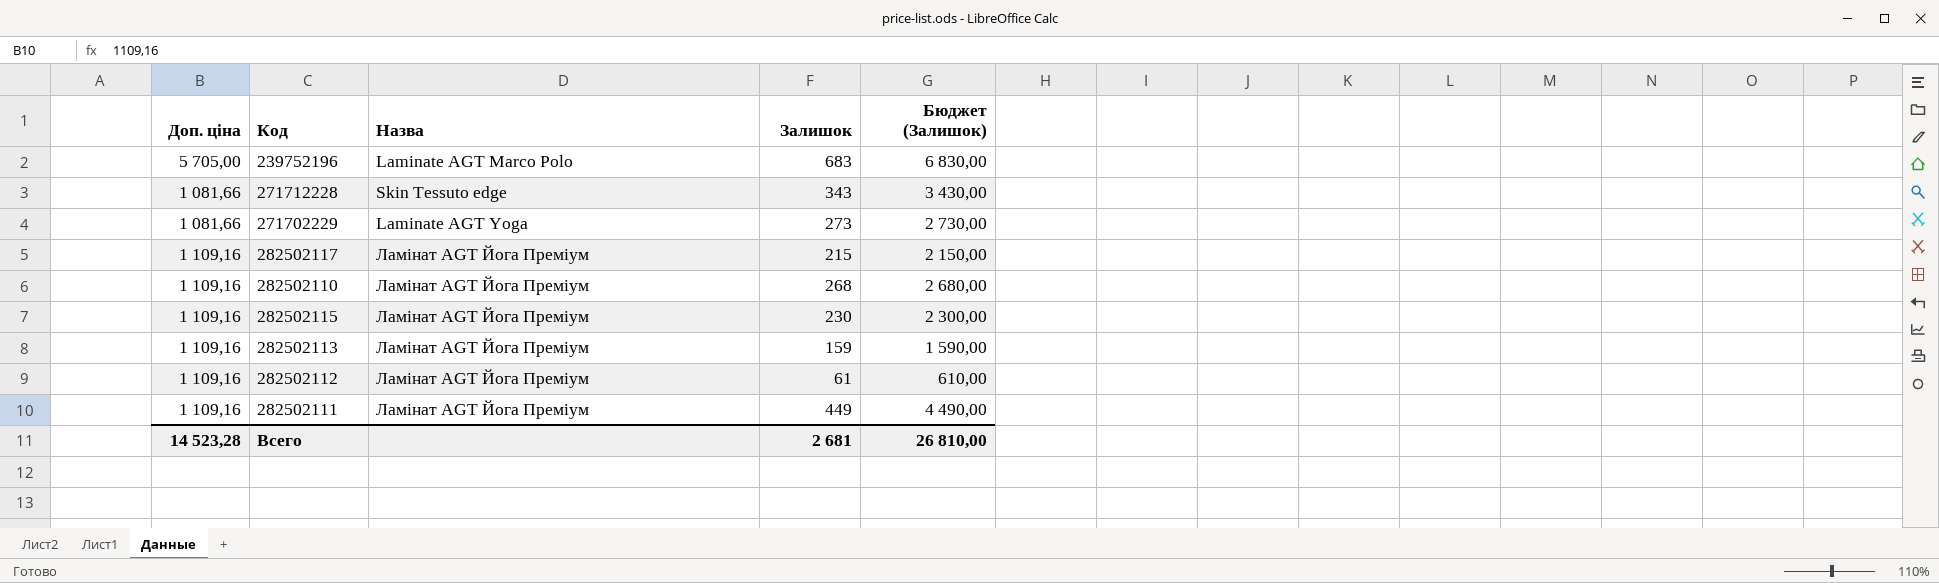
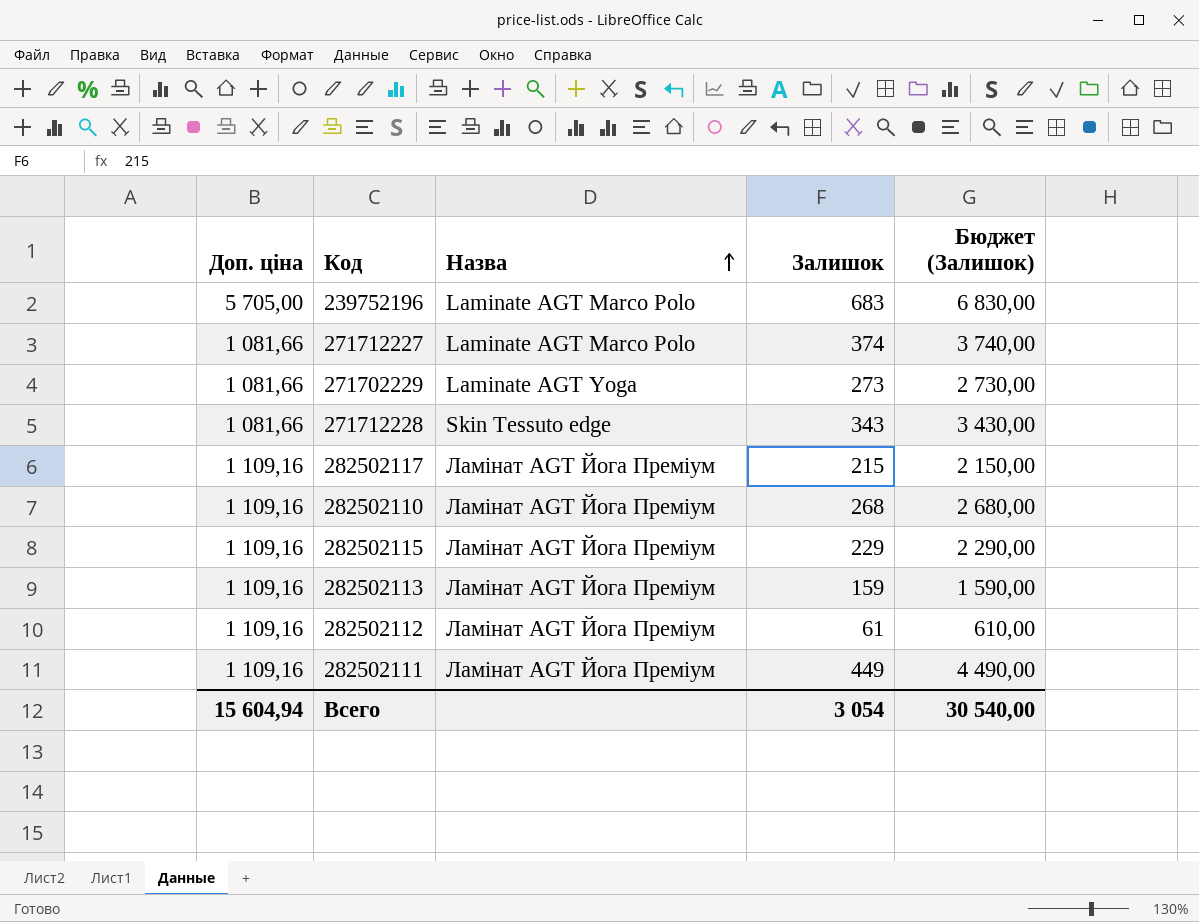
row order: none -> Назва ascending
row 271712227: none -> 1 081,66 | Laminate AGT Marco Polo | 374 | 3 740,00
282502115 | Залишок: 230 -> 229
282502115 | Бюджет (Залишок): 2 300,00 -> 2 290,00
Всего | Доп. ціна: 14 523,28 -> 15 604,94
Всего | Залишок: 2 681 -> 3 054
Всего | Бюджет (Залишок): 26 810,00 -> 30 540,00

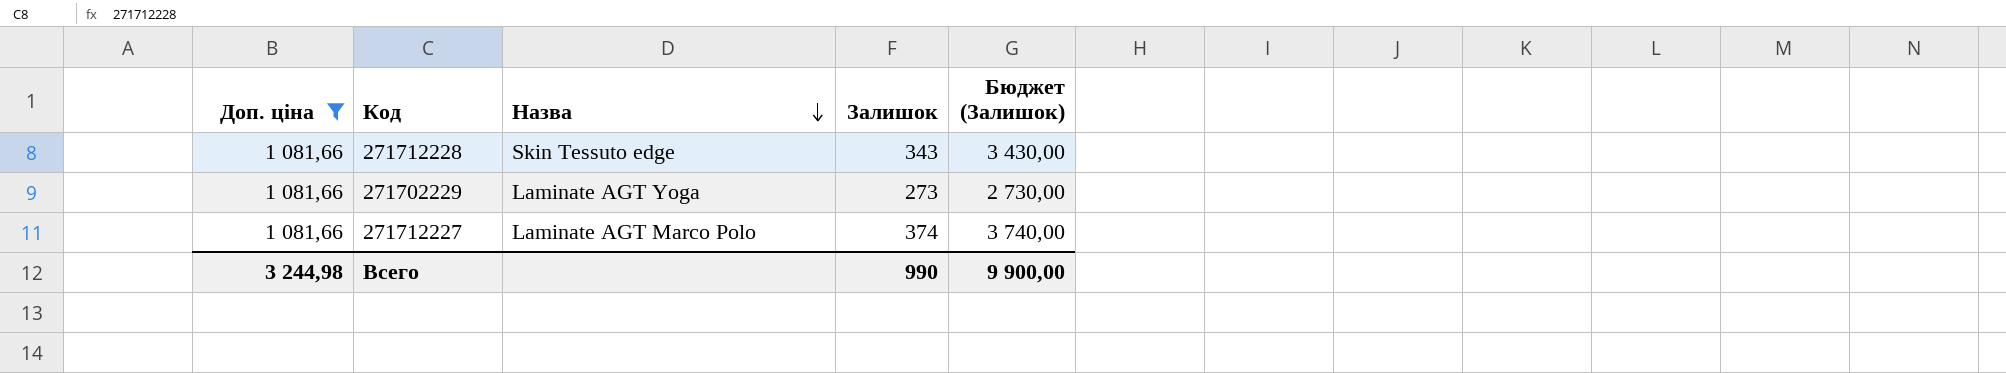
filter: none -> Доп. ціна = 1 081,66
row order: Назва ascending -> Назва descending
Всего | Доп. ціна: 15 604,94 -> 3 244,98
Всего | Залишок: 3 054 -> 990
Всего | Бюджет (Залишок): 30 540,00 -> 9 900,00

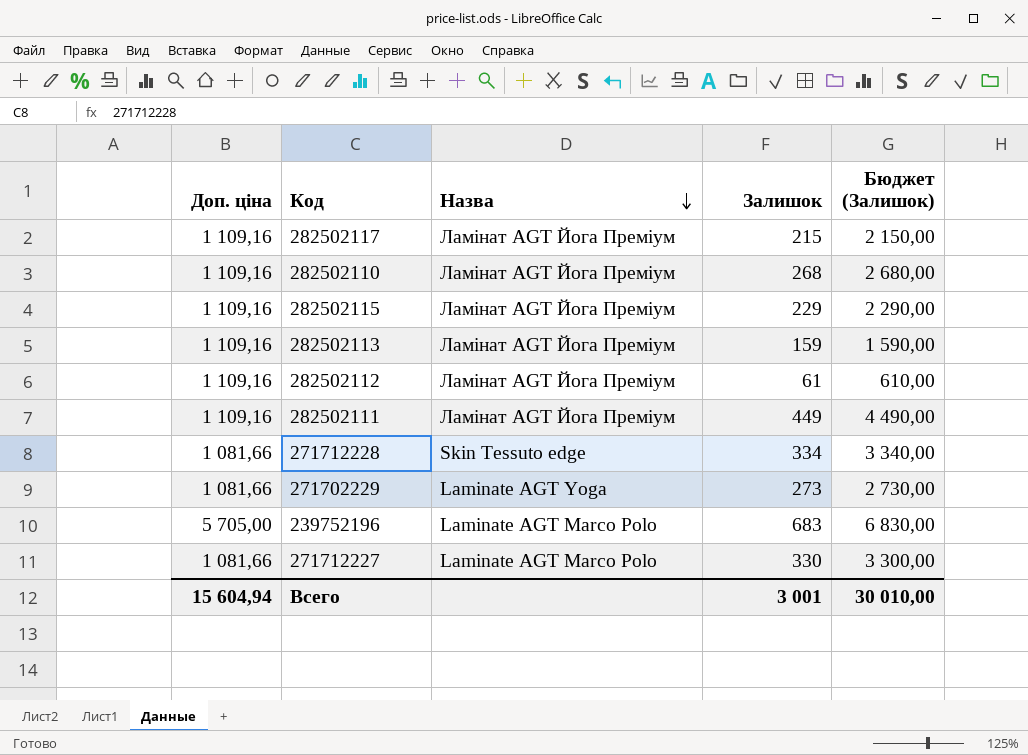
filter: Доп. ціна = 1 081,66 -> none
271712228 | Залишок: 343 -> 334
271712228 | Бюджет (Залишок): 3 430,00 -> 3 340,00
271712227 | Залишок: 374 -> 330
271712227 | Бюджет (Залишок): 3 740,00 -> 3 300,00
Всего | Доп. ціна: 3 244,98 -> 15 604,94
Всего | Залишок: 990 -> 3 001
Всего | Бюджет (Залишок): 9 900,00 -> 30 010,00

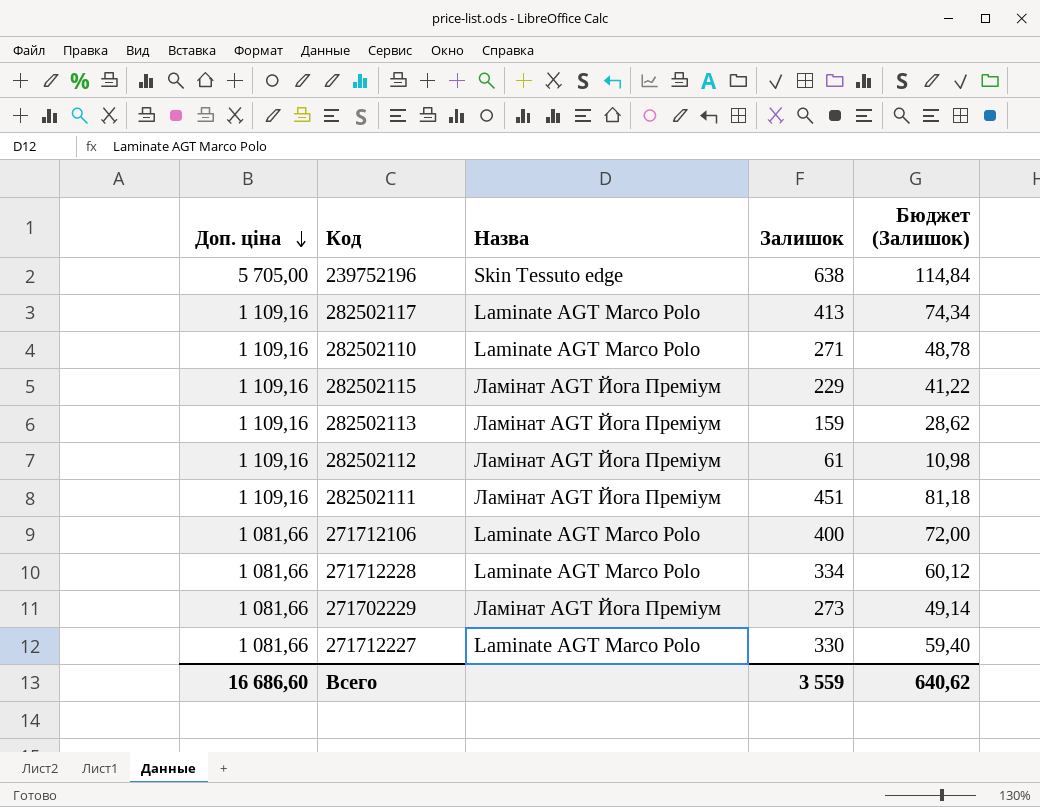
row order: Назва descending -> Доп. ціна descending
column Бюджет (Залишок) | formula: [Залишок] * 10 -> [Залишок] * 0,18
239752196 | Назва: Laminate AGT Marco Polo -> Skin Tessuto edge
239752196 | Залишок: 683 -> 638
282502117 | Назва: Ламінат AGT Йога Преміум -> Laminate AGT Marco Polo
282502117 | Залишок: 215 -> 413
282502110 | Назва: Ламінат AGT Йога Преміум -> Laminate AGT Marco Polo
282502110 | Залишок: 268 -> 271
282502111 | Залишок: 449 -> 451
row 271712106: none -> 1 081,66 | Laminate AGT Marco Polo | 400 | 72,00
271712228 | Назва: Skin Tessuto edge -> Laminate AGT Marco Polo
271702229 | Назва: Laminate AGT Yoga -> Ламінат AGT Йога Преміум
Всего | Доп. ціна: 15 604,94 -> 16 686,60
Всего | Залишок: 3 001 -> 3 559
Всего | Бюджет (Залишок): 30 010,00 -> 640,62

